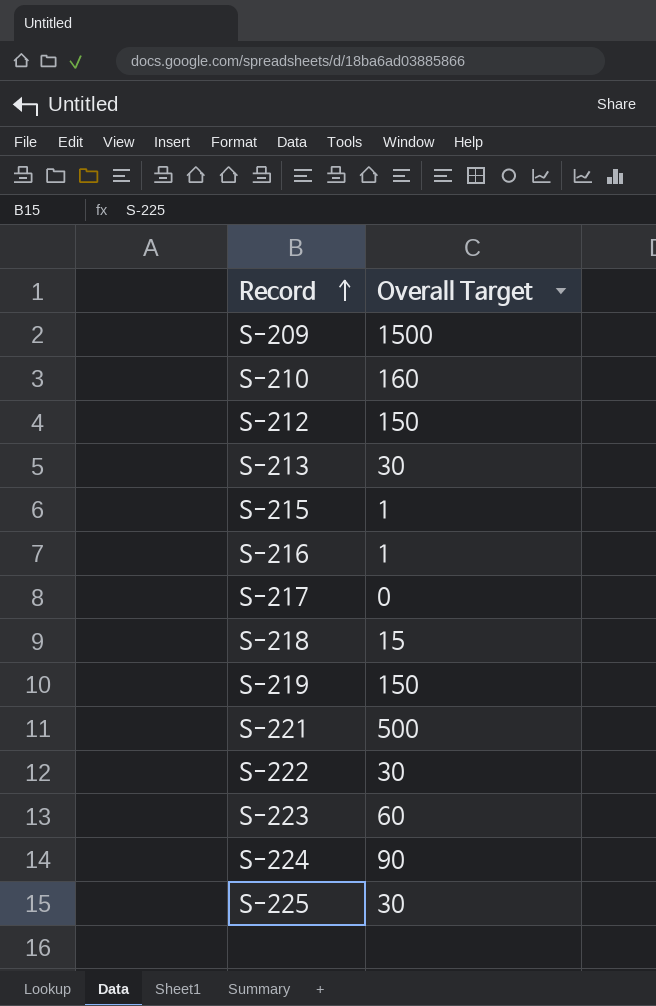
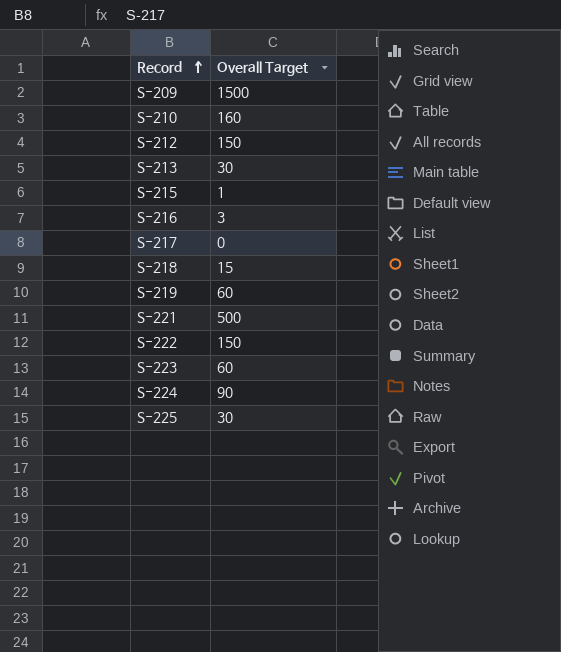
S-216 | Overall Target: 1 -> 3
S-219 | Overall Target: 150 -> 60
S-222 | Overall Target: 30 -> 150

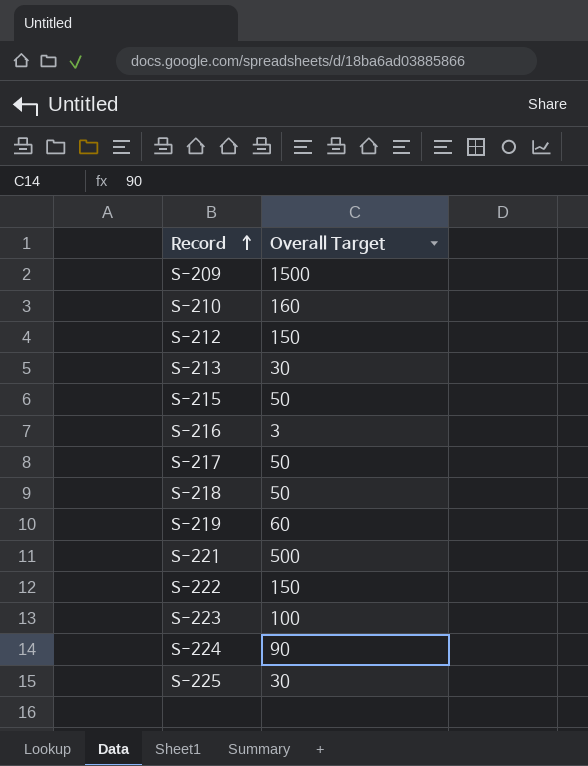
S-215 | Overall Target: 1 -> 50
S-217 | Overall Target: 0 -> 50
S-218 | Overall Target: 15 -> 50
S-223 | Overall Target: 60 -> 100

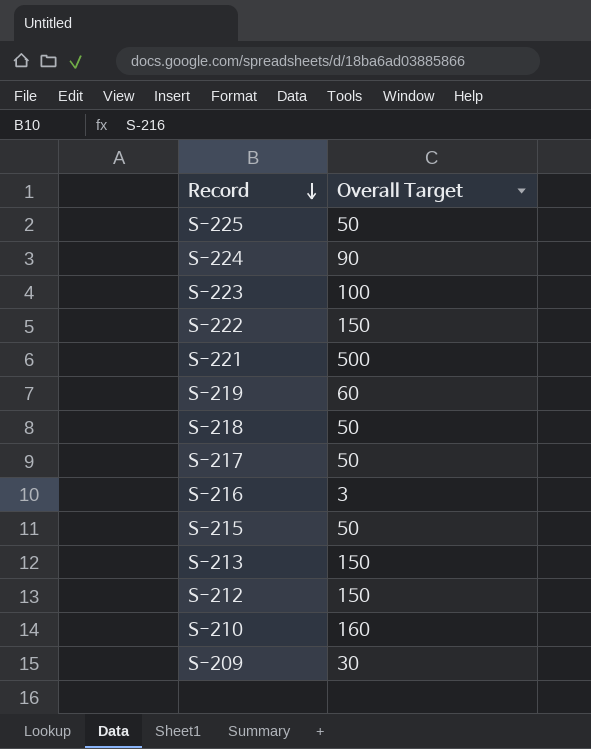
row order: Record ascending -> Record descending
S-225 | Overall Target: 30 -> 50
S-213 | Overall Target: 30 -> 150
S-209 | Overall Target: 1500 -> 30

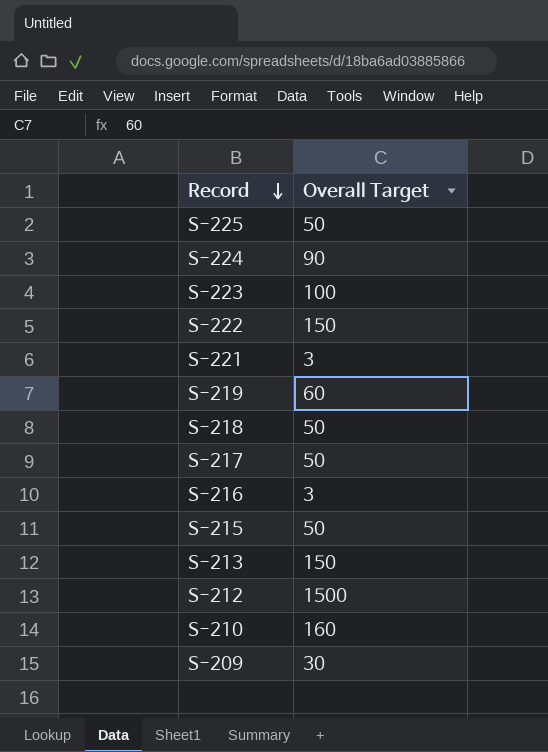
S-221 | Overall Target: 500 -> 3
S-212 | Overall Target: 150 -> 1500

